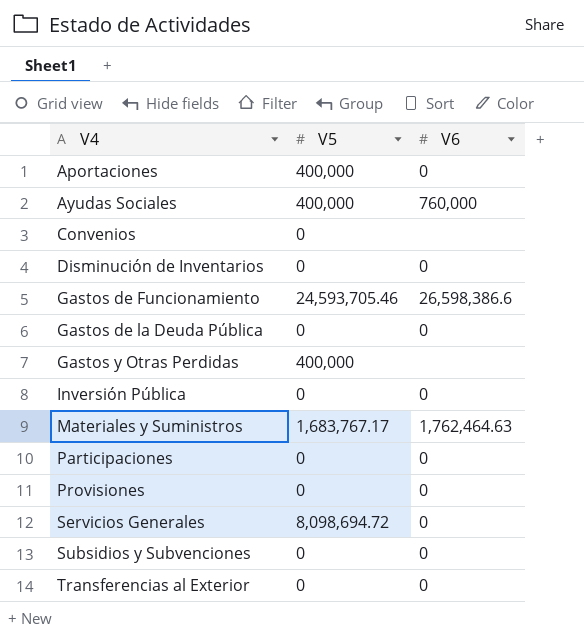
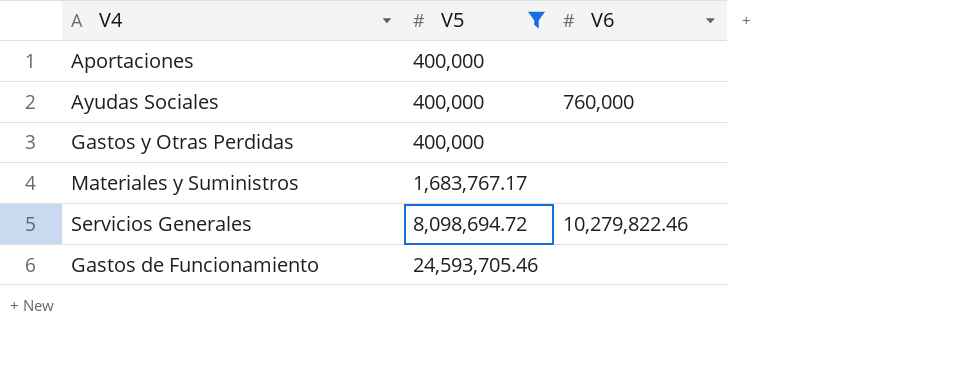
filter: none -> V5 != 0
row order: V4 ascending -> V5 ascending
Aportaciones | V6: 0 -> none
Materiales y Suministros | V6: 1,762,464.63 -> none
Servicios Generales | V6: 0 -> 10,279,822.46
Gastos de Funcionamiento | V6: 26,598,386.6 -> none

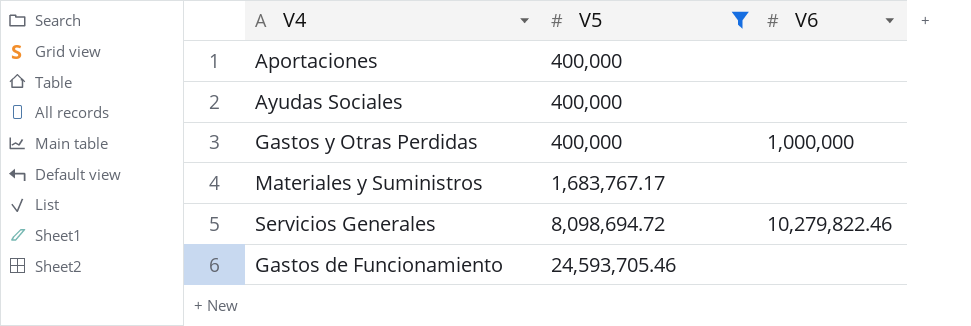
Ayudas Sociales | V6: 760,000 -> none
Gastos y Otras Perdidas | V6: none -> 1,000,000

